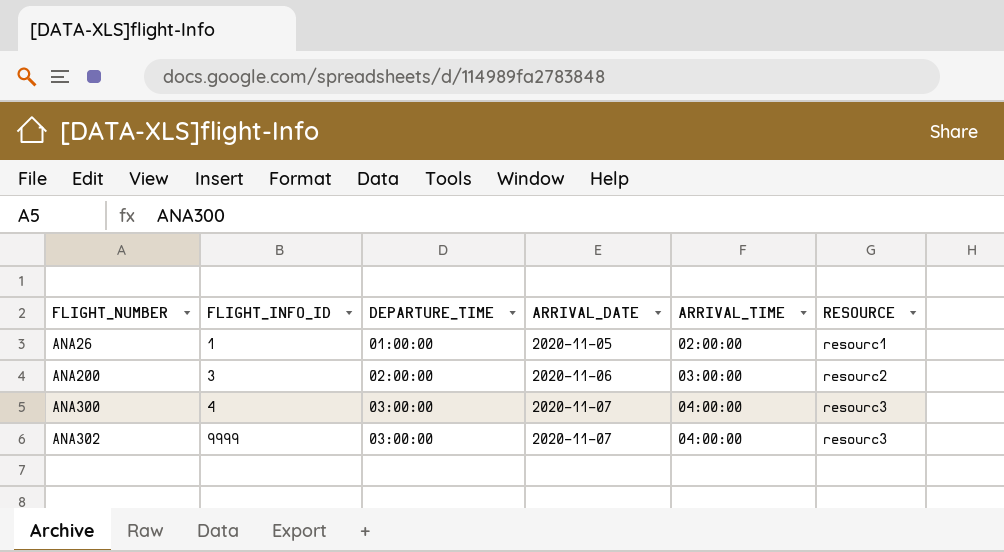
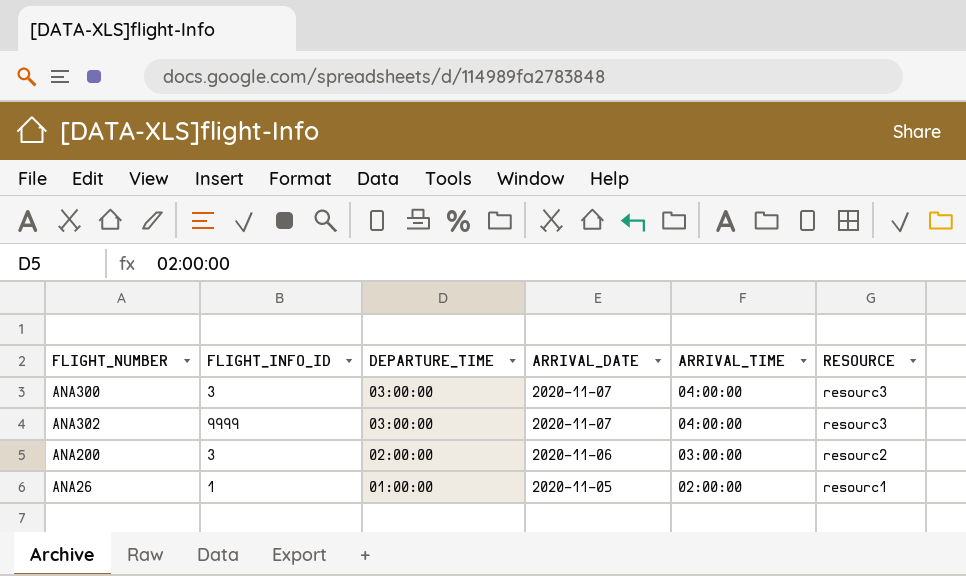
row order: FLIGHT_NUMBER ascending -> DEPARTURE_TIME descending
ANA300 | FLIGHT_INFO_ID: 4 -> 3

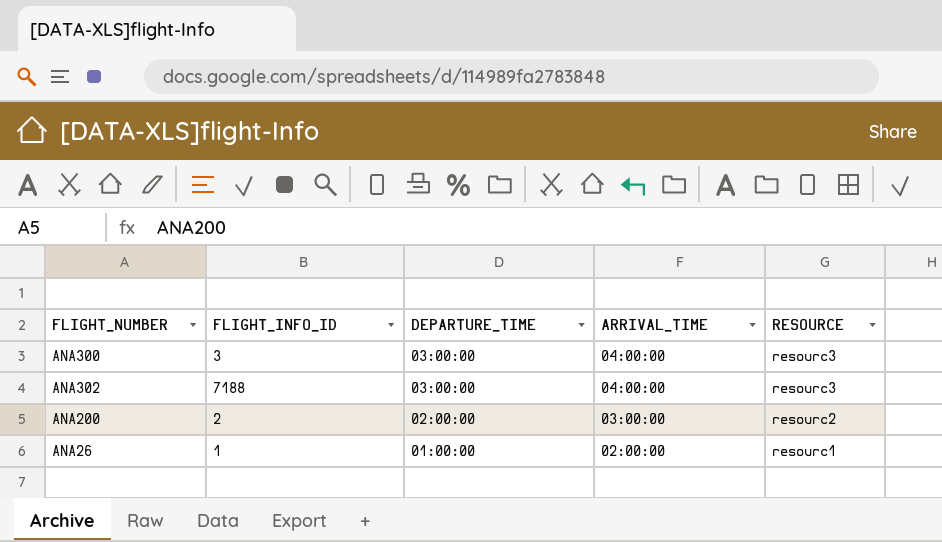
column ARRIVAL_DATE | position: 4 -> none
ANA302 | FLIGHT_INFO_ID: 9999 -> 7188
ANA200 | FLIGHT_INFO_ID: 3 -> 2

